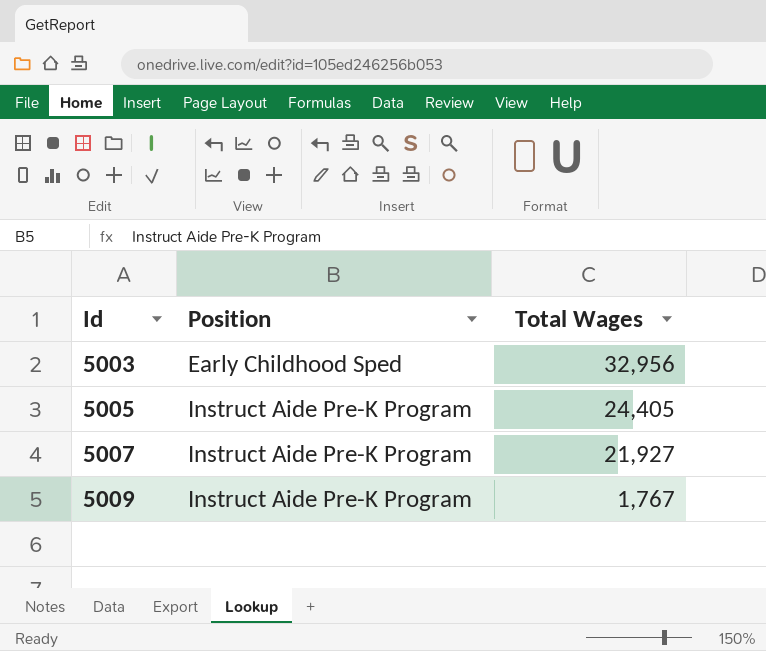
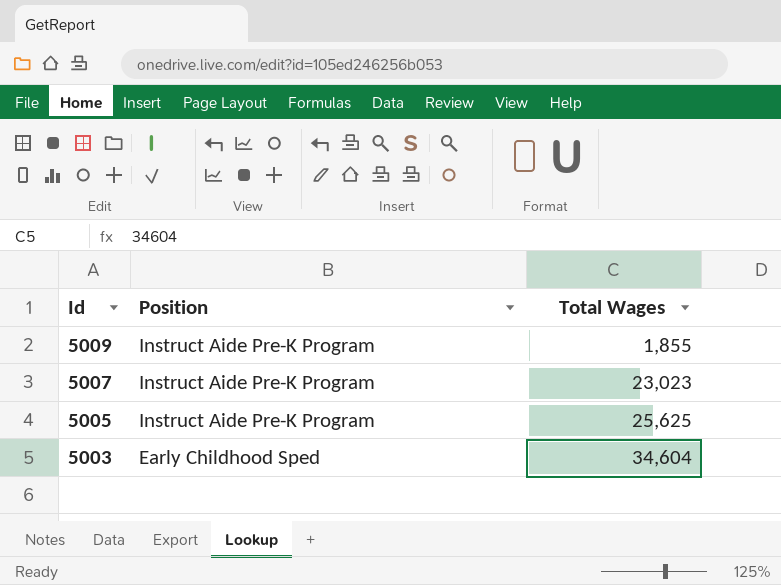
row order: Id ascending -> Id descending
5009 | Total Wages: 1,767 -> 1,855
5007 | Total Wages: 21,927 -> 23,023
5005 | Total Wages: 24,405 -> 25,625
5003 | Total Wages: 32,956 -> 34,604

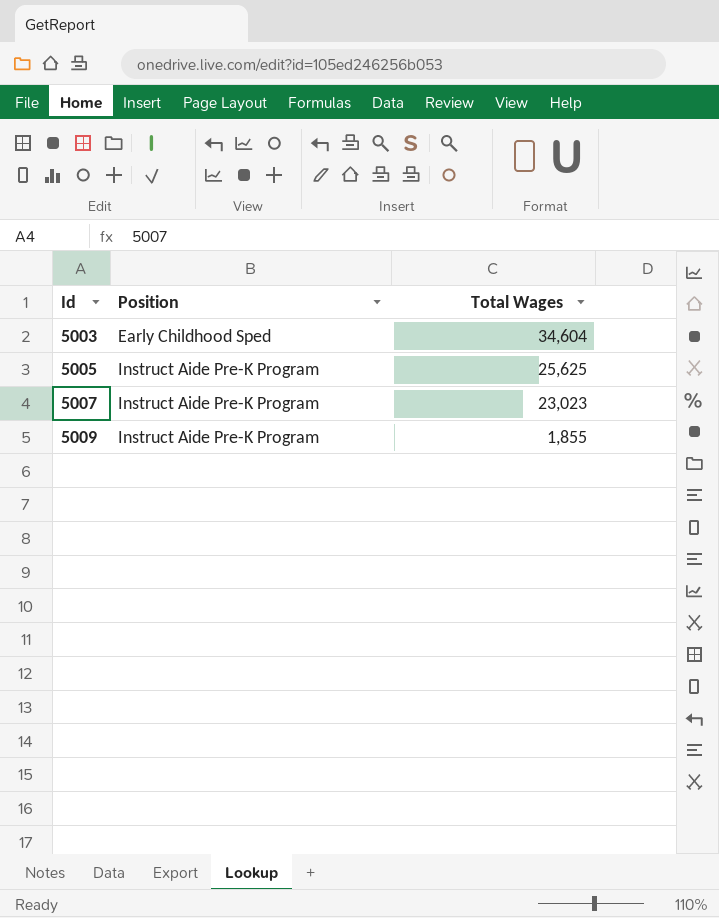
row order: Id descending -> Id ascending

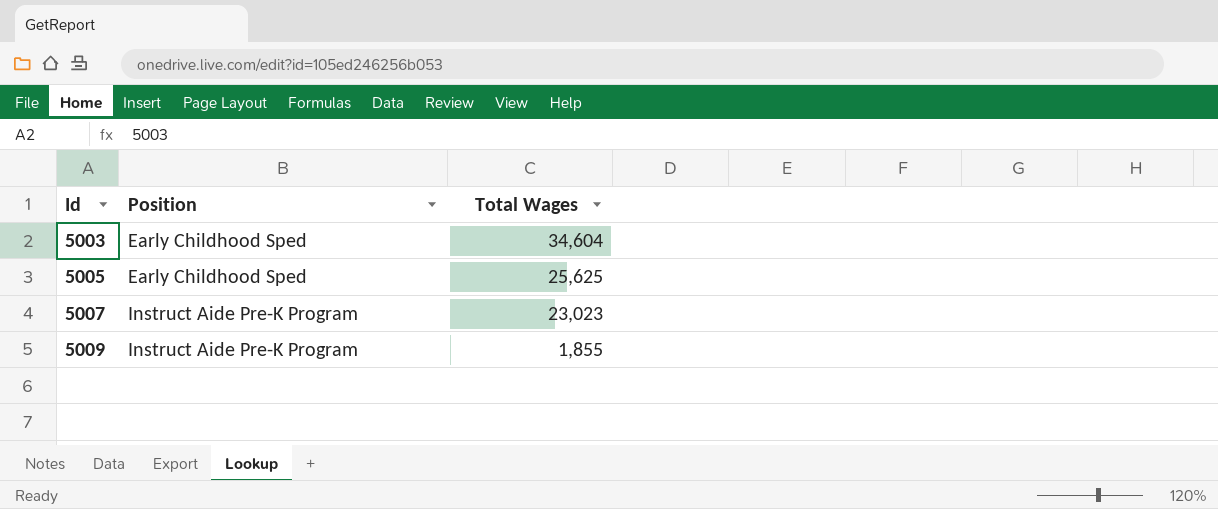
5005 | Position: Instruct Aide Pre-K Program -> Early Childhood Sped

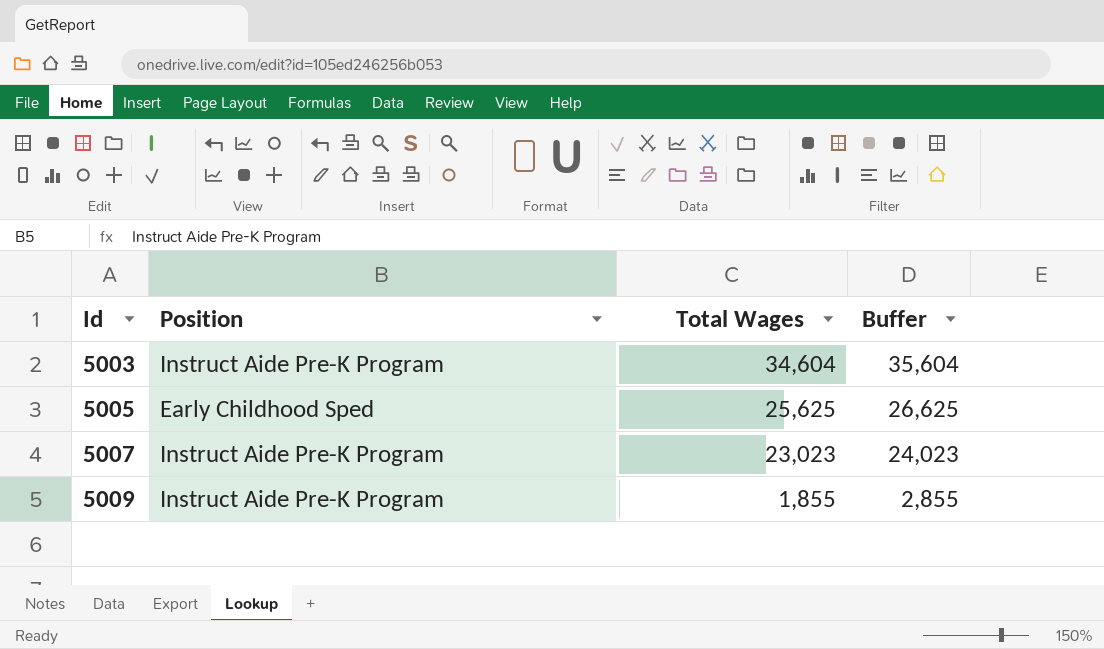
column Buffer | formula: none -> [Total Wages] + 1000
5003 | Position: Early Childhood Sped -> Instruct Aide Pre-K Program

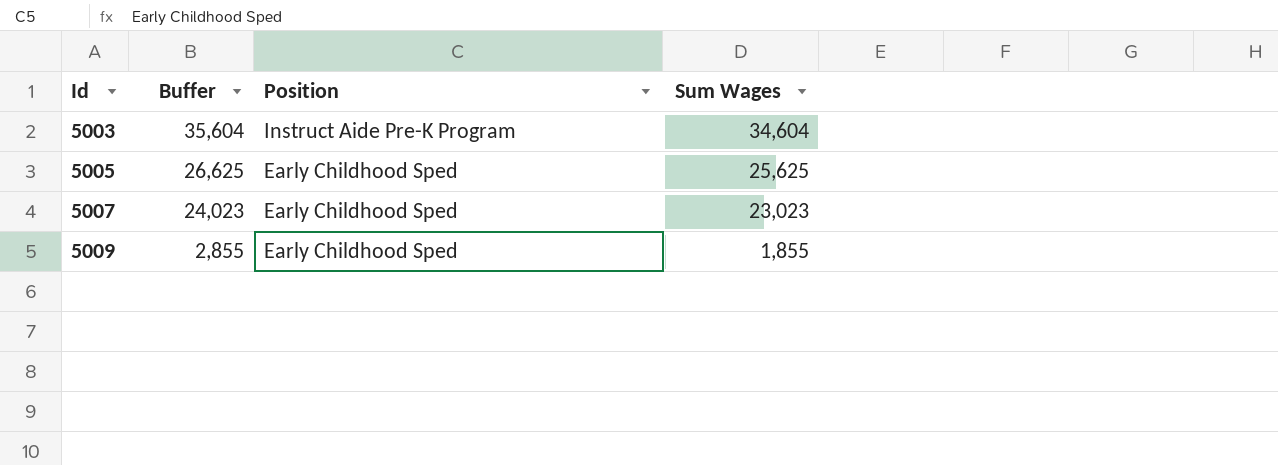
column Buffer | position: 4 -> 2
column name: Total Wages -> Sum Wages
5007 | Position: Instruct Aide Pre-K Program -> Early Childhood Sped
5009 | Position: Instruct Aide Pre-K Program -> Early Childhood Sped

